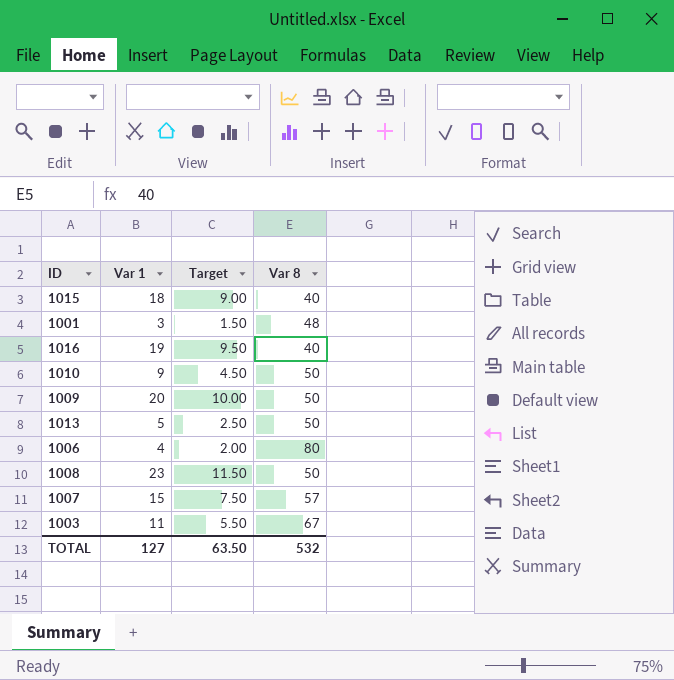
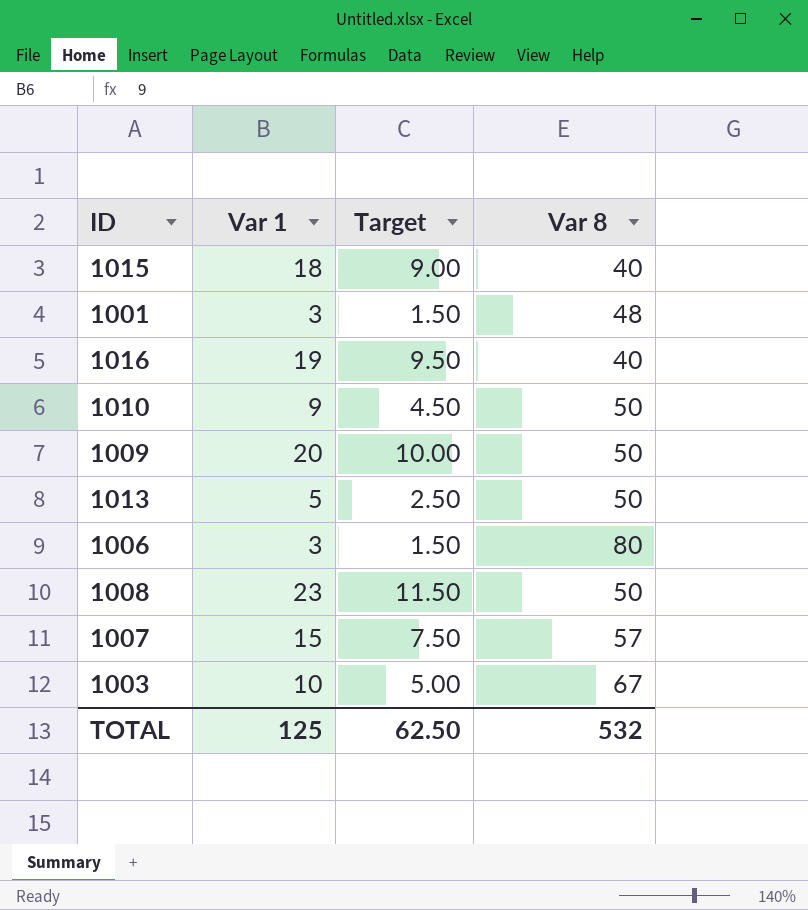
1006 | Var 1: 4 -> 3
1006 | Target: 2.00 -> 1.50
1003 | Var 1: 11 -> 10
1003 | Target: 5.50 -> 5.00
TOTAL | Var 1: 127 -> 125
TOTAL | Target: 63.50 -> 62.50

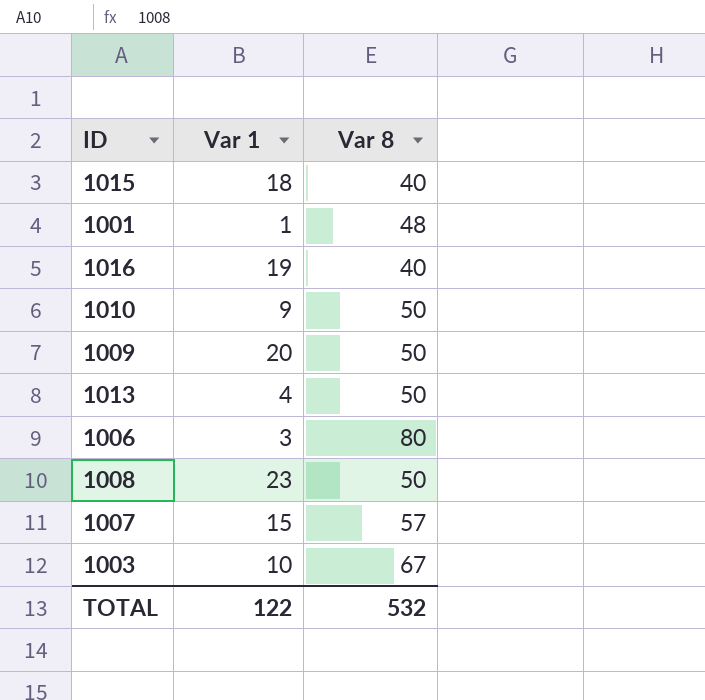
column Target | formula: [Var 1] * 0.5 -> none
1001 | Var 1: 3 -> 1
1013 | Var 1: 5 -> 4
TOTAL | Var 1: 125 -> 122

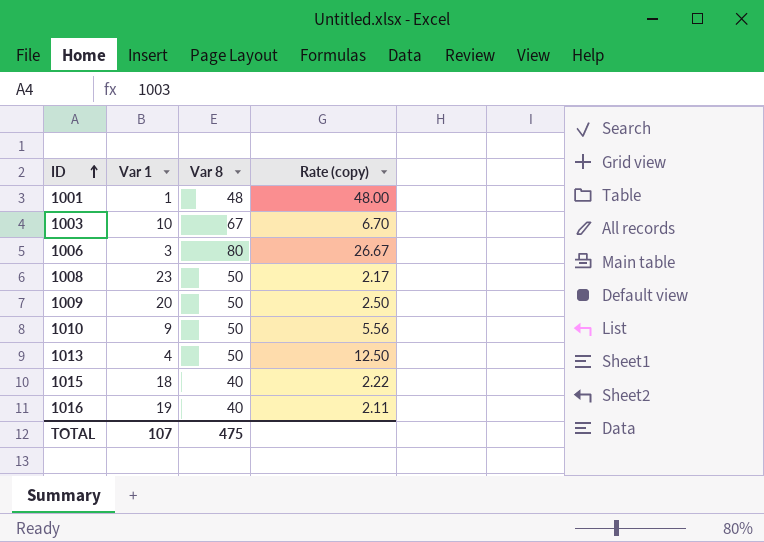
row order: none -> ID ascending
column Rate (copy) | formula: none -> [Var 8] / [Var 1]
row 1007: 15 | 57 -> none
TOTAL | Var 1: 122 -> 107
TOTAL | Var 8: 532 -> 475

